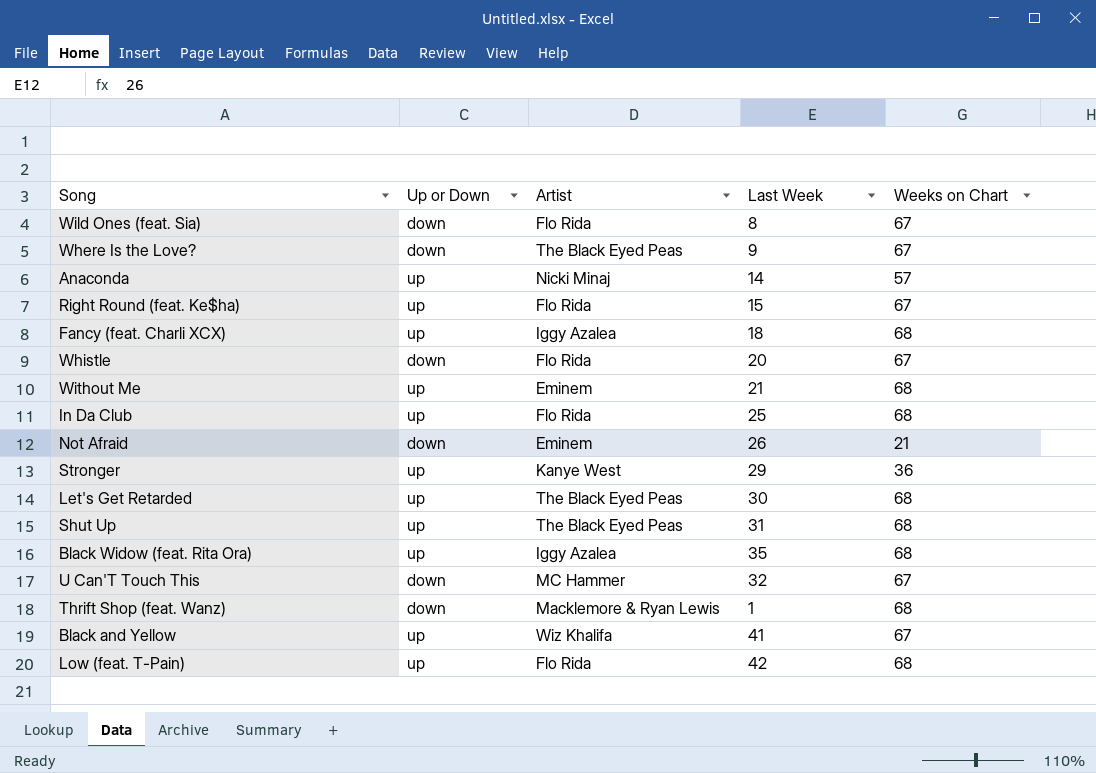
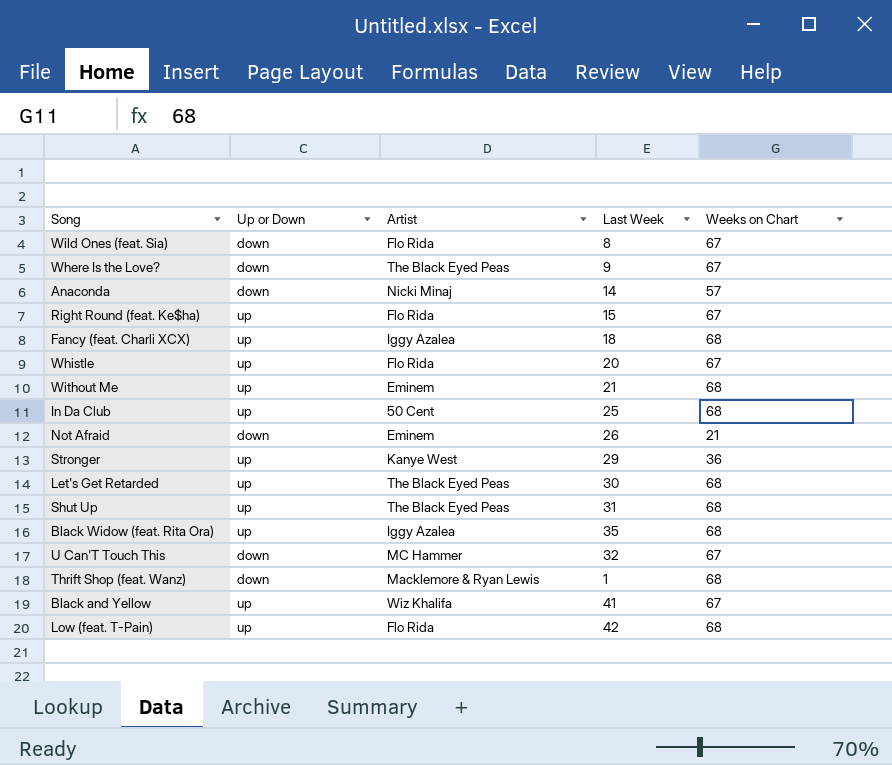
Anaconda | Up or Down: up -> down
Whistle | Up or Down: down -> up
In Da Club | Artist: Flo Rida -> 50 Cent

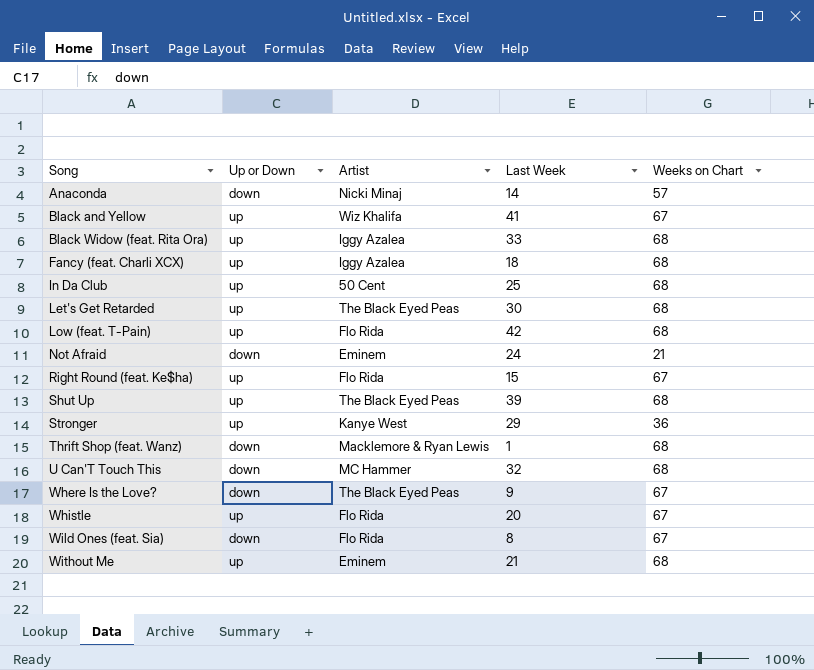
row order: none -> Song ascending
Black Widow (feat. Rita Ora) | Last Week: 35 -> 33
Not Afraid | Last Week: 26 -> 24
Shut Up | Last Week: 31 -> 39
U Can'T Touch This | Weeks on Chart: 67 -> 68

